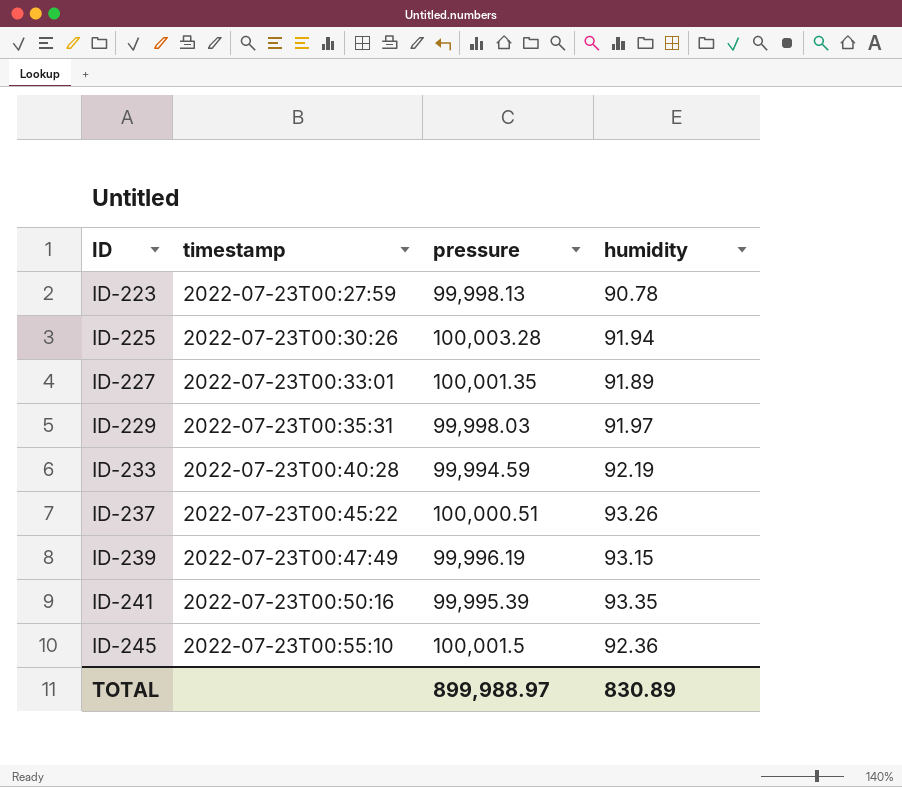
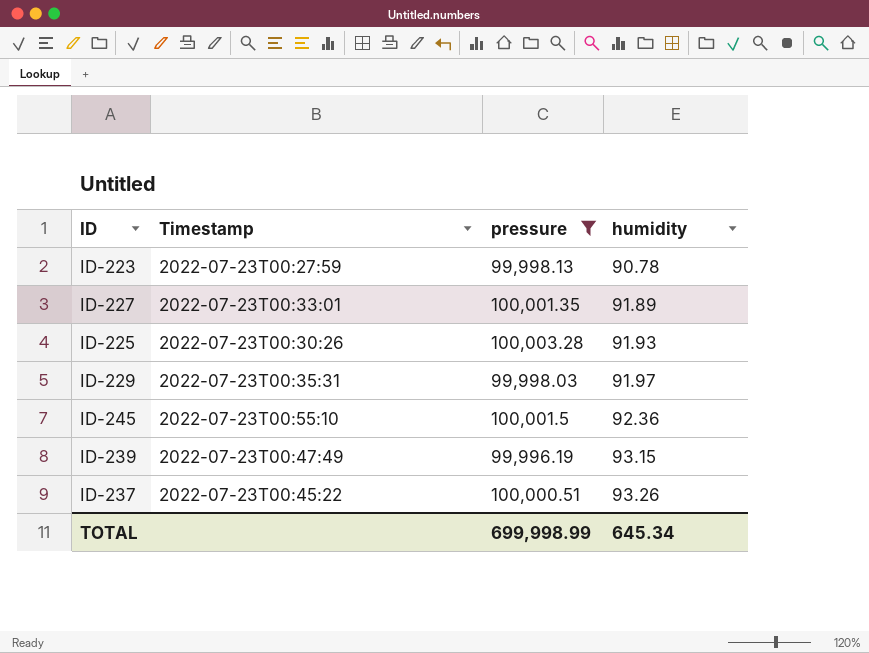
filter: none -> pressure >= 99,996.19
row order: ID ascending -> humidity ascending
column name: timestamp -> Timestamp
ID-225 | humidity: 91.94 -> 91.93
TOTAL | pressure: 899,988.97 -> 699,998.99
TOTAL | humidity: 830.89 -> 645.34

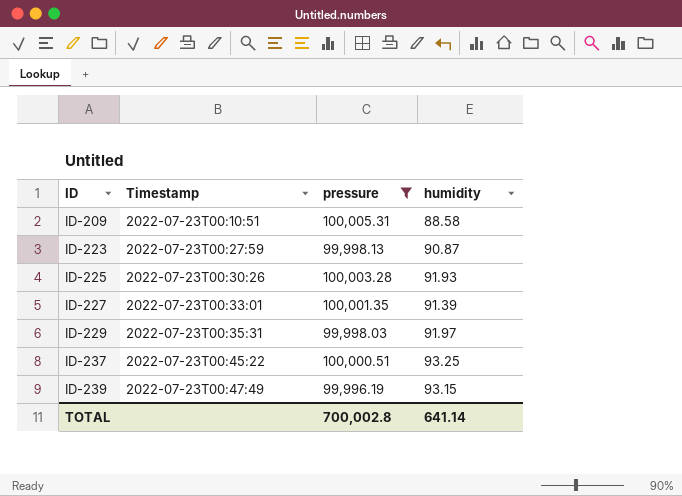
row order: humidity ascending -> ID ascending
row ID-245: 2022-07-23T00:55:10 | 100,001.5 | 92.36 -> none
row ID-209: none -> 2022-07-23T00:10:51 | 100,005.31 | 88.58
ID-223 | humidity: 90.78 -> 90.87
ID-227 | humidity: 91.89 -> 91.39
ID-237 | humidity: 93.26 -> 93.25
TOTAL | pressure: 699,998.99 -> 700,002.8
TOTAL | humidity: 645.34 -> 641.14

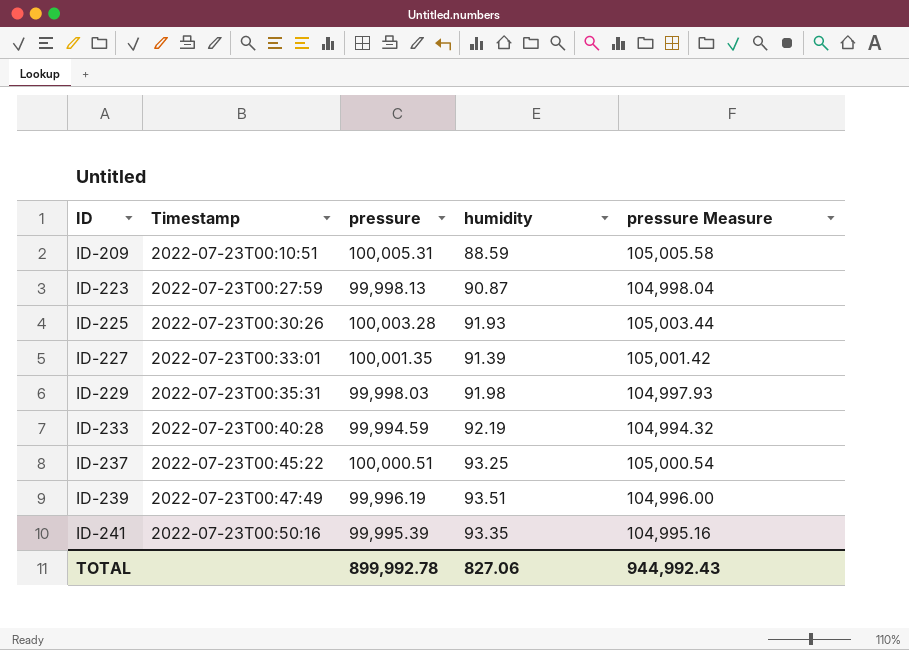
filter: pressure >= 99,996.19 -> none
column pressure Measure | formula: none -> [pressure] * 1.05
ID-209 | humidity: 88.58 -> 88.59
ID-229 | humidity: 91.97 -> 91.98
ID-239 | humidity: 93.15 -> 93.51
TOTAL | pressure: 700,002.8 -> 899,992.78
TOTAL | humidity: 641.14 -> 827.06

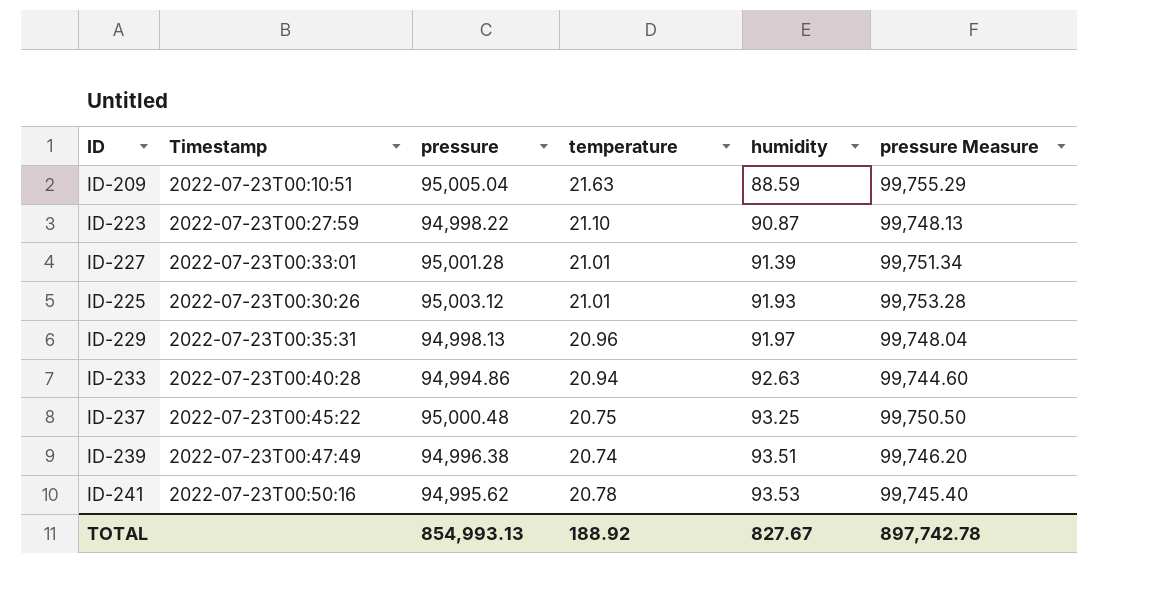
row order: ID ascending -> humidity ascending
column temperature | position: none -> 4
ID-209 | pressure: 100,005.31 -> 95,005.04
ID-209 | pressure Measure: 105,005.58 -> 99,755.29
ID-223 | pressure: 99,998.13 -> 94,998.22
ID-223 | pressure Measure: 104,998.04 -> 99,748.13
ID-227 | pressure: 100,001.35 -> 95,001.28
ID-227 | pressure Measure: 105,001.42 -> 99,751.34
ID-225 | pressure: 100,003.28 -> 95,003.12
ID-225 | pressure Measure: 105,003.44 -> 99,753.28
ID-229 | pressure: 99,998.03 -> 94,998.13
ID-229 | humidity: 91.98 -> 91.97
ID-229 | pressure Measure: 104,997.93 -> 99,748.04
ID-233 | pressure: 99,994.59 -> 94,994.86
ID-233 | humidity: 92.19 -> 92.63
ID-233 | pressure Measure: 104,994.32 -> 99,744.60
ID-237 | pressure: 100,000.51 -> 95,000.48
ID-237 | pressure Measure: 105,000.54 -> 99,750.50
ID-239 | pressure: 99,996.19 -> 94,996.38
ID-239 | pressure Measure: 104,996.00 -> 99,746.20
ID-241 | pressure: 99,995.39 -> 94,995.62
ID-241 | humidity: 93.35 -> 93.53
ID-241 | pressure Measure: 104,995.16 -> 99,745.40
TOTAL | pressure: 899,992.78 -> 854,993.13
TOTAL | humidity: 827.06 -> 827.67
TOTAL | pressure Measure: 944,992.43 -> 897,742.78

